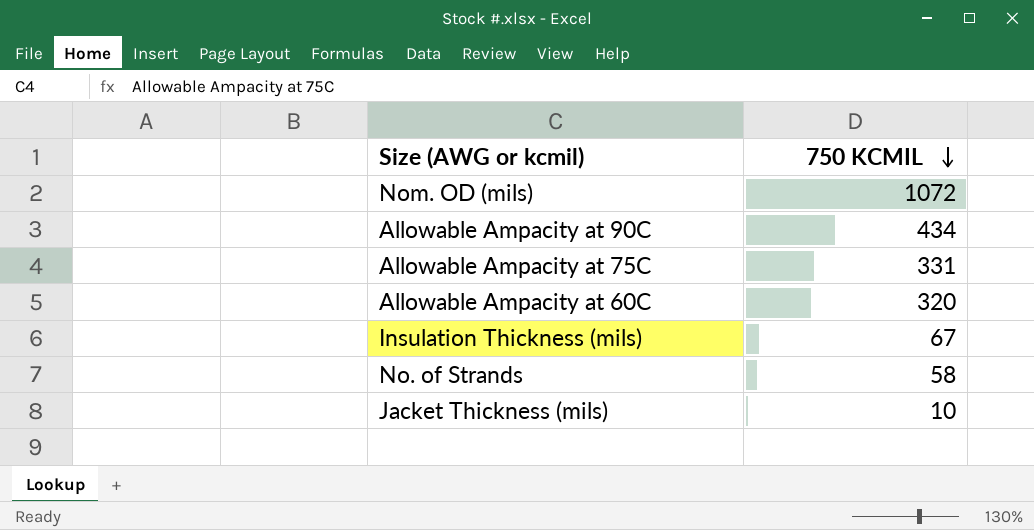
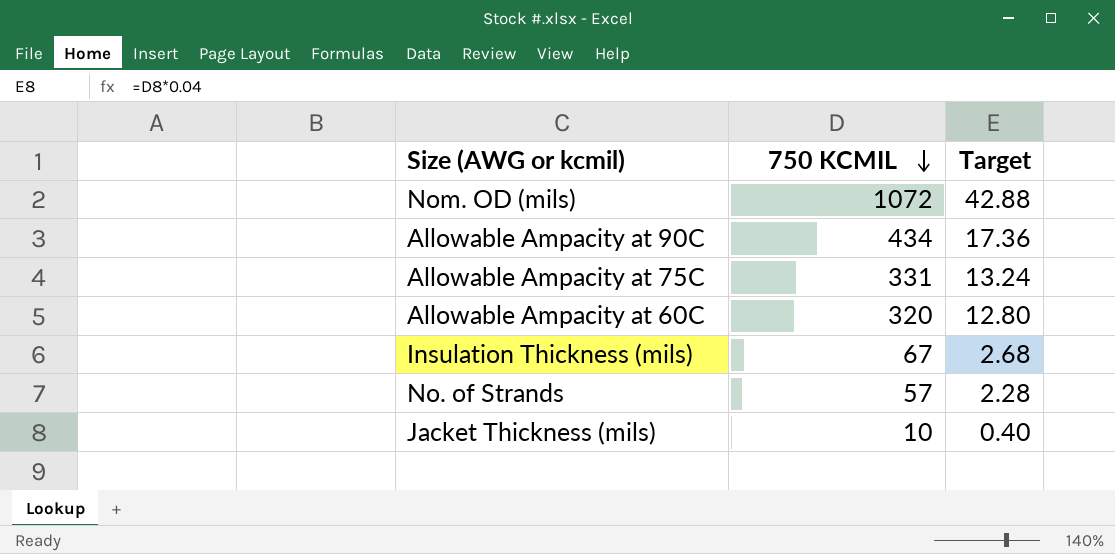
column Target | formula: none -> [750 KCMIL] * 0.04
No. of Strands | 750 KCMIL: 58 -> 57

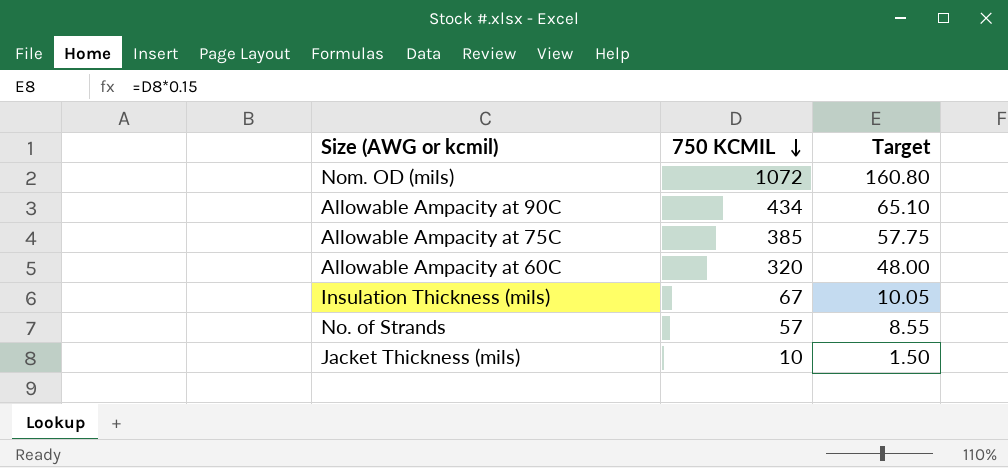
column Target | formula: [750 KCMIL] * 0.04 -> [750 KCMIL] * 0.15
Allowable Ampacity at 75C | 750 KCMIL: 331 -> 385

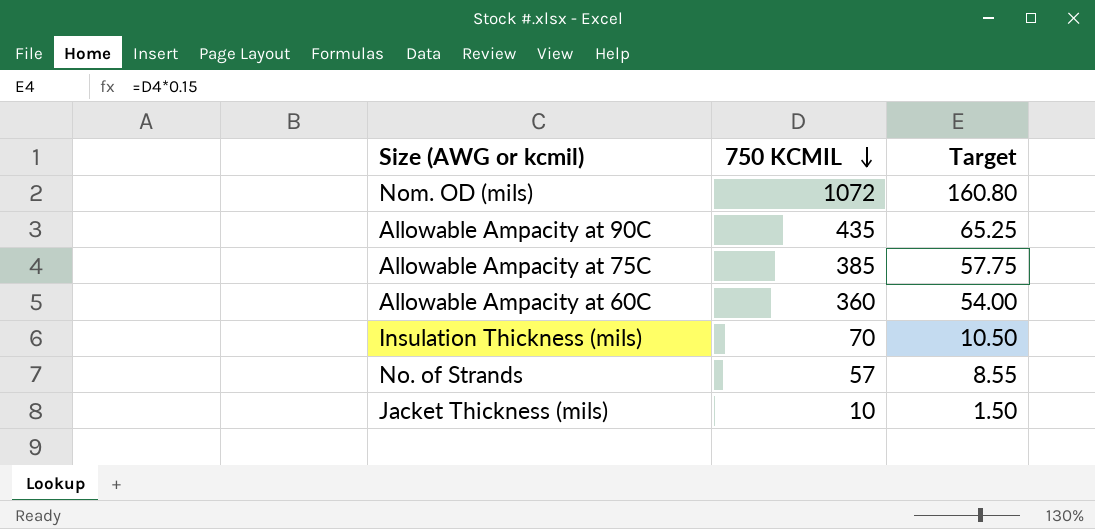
Allowable Ampacity at 90C | 750 KCMIL: 434 -> 435
Allowable Ampacity at 90C | Target: 65.10 -> 65.25
Allowable Ampacity at 60C | 750 KCMIL: 320 -> 360
Allowable Ampacity at 60C | Target: 48.00 -> 54.00
Insulation Thickness (mils) | 750 KCMIL: 67 -> 70
Insulation Thickness (mils) | Target: 10.05 -> 10.50

